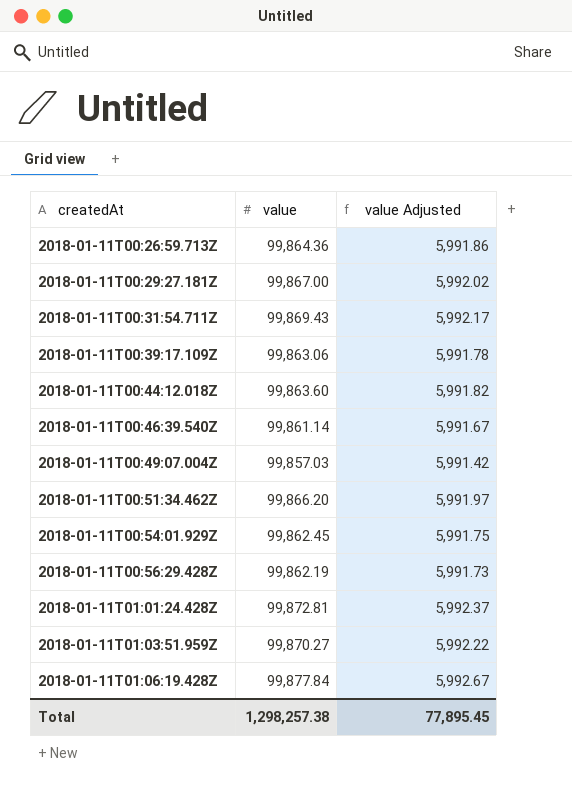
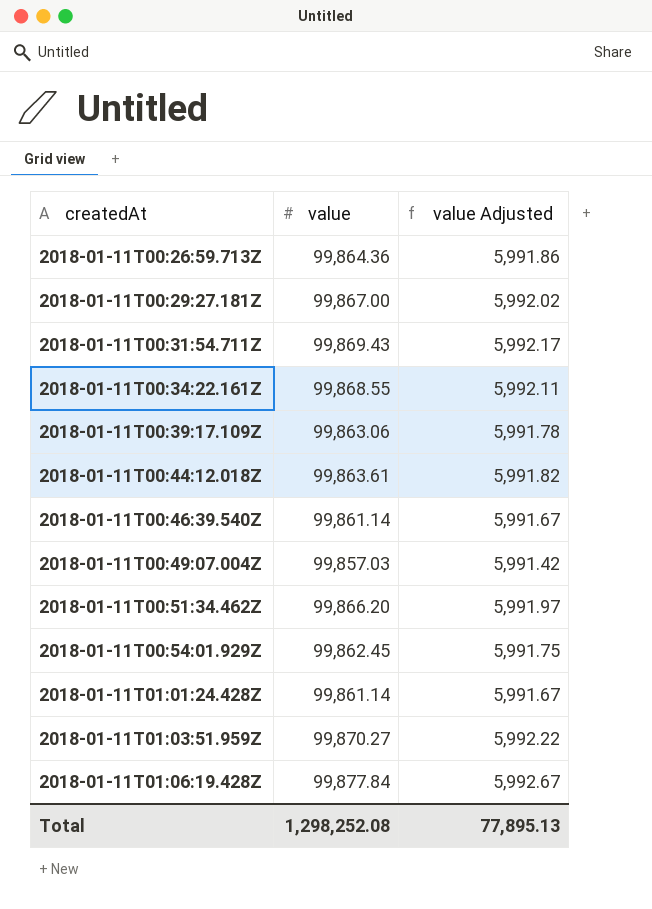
row 2018-01-11T00:56:29.428Z: 99,862.19 | 5,991.73 -> none
row 2018-01-11T00:34:22.161Z: none -> 99,868.55 | 5,992.11
2018-01-11T00:44:12.018Z | value: 99,863.60 -> 99,863.61
2018-01-11T01:01:24.428Z | value: 99,872.81 -> 99,861.14
2018-01-11T01:01:24.428Z | value Adjusted: 5,992.37 -> 5,991.67
Total | value: 1,298,257.38 -> 1,298,252.08
Total | value Adjusted: 77,895.45 -> 77,895.13

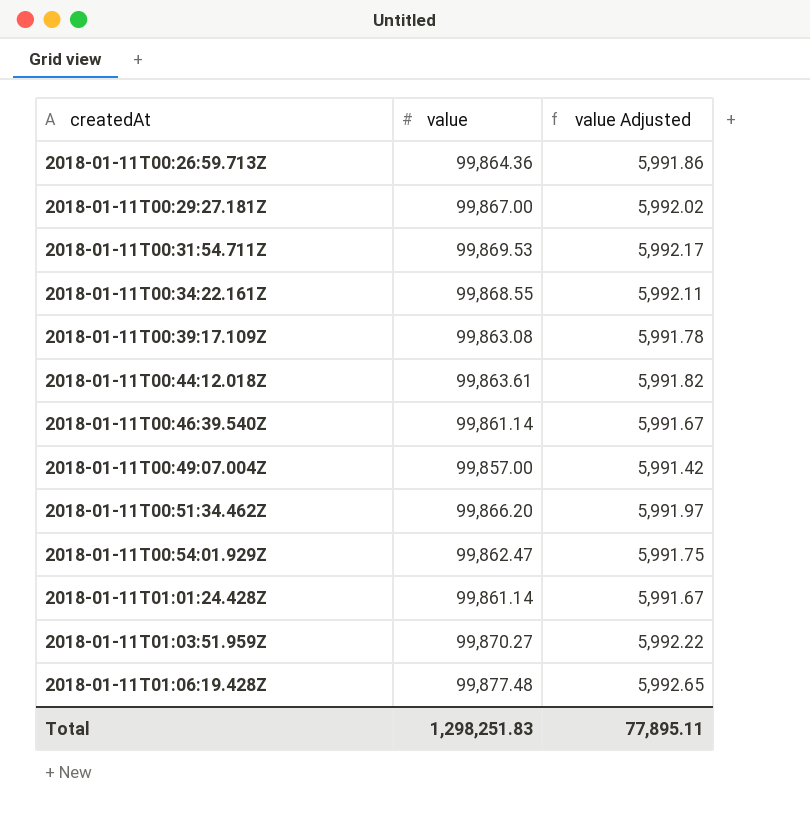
2018-01-11T00:31:54.711Z | value: 99,869.43 -> 99,869.53
2018-01-11T00:39:17.109Z | value: 99,863.06 -> 99,863.08
2018-01-11T00:49:07.004Z | value: 99,857.03 -> 99,857.00
2018-01-11T00:54:01.929Z | value: 99,862.45 -> 99,862.47
2018-01-11T01:06:19.428Z | value: 99,877.84 -> 99,877.48
2018-01-11T01:06:19.428Z | value Adjusted: 5,992.67 -> 5,992.65
Total | value: 1,298,252.08 -> 1,298,251.83
Total | value Adjusted: 77,895.13 -> 77,895.11

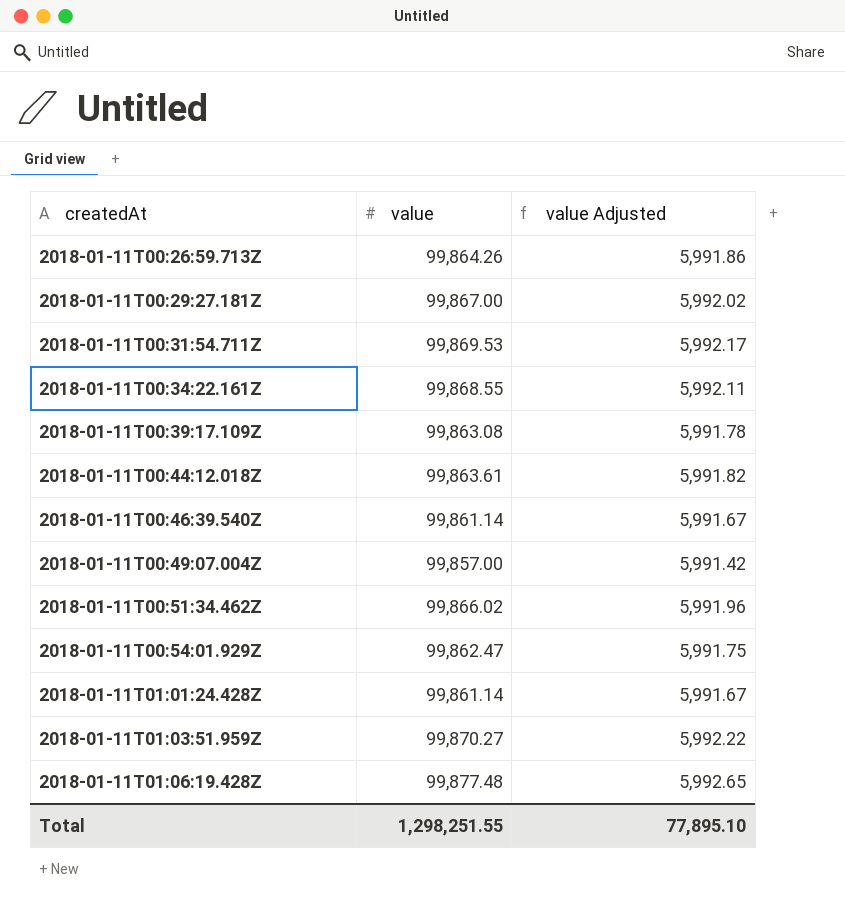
2018-01-11T00:26:59.713Z | value: 99,864.36 -> 99,864.26
2018-01-11T00:51:34.462Z | value: 99,866.20 -> 99,866.02
2018-01-11T00:51:34.462Z | value Adjusted: 5,991.97 -> 5,991.96
Total | value: 1,298,251.83 -> 1,298,251.55
Total | value Adjusted: 77,895.11 -> 77,895.10

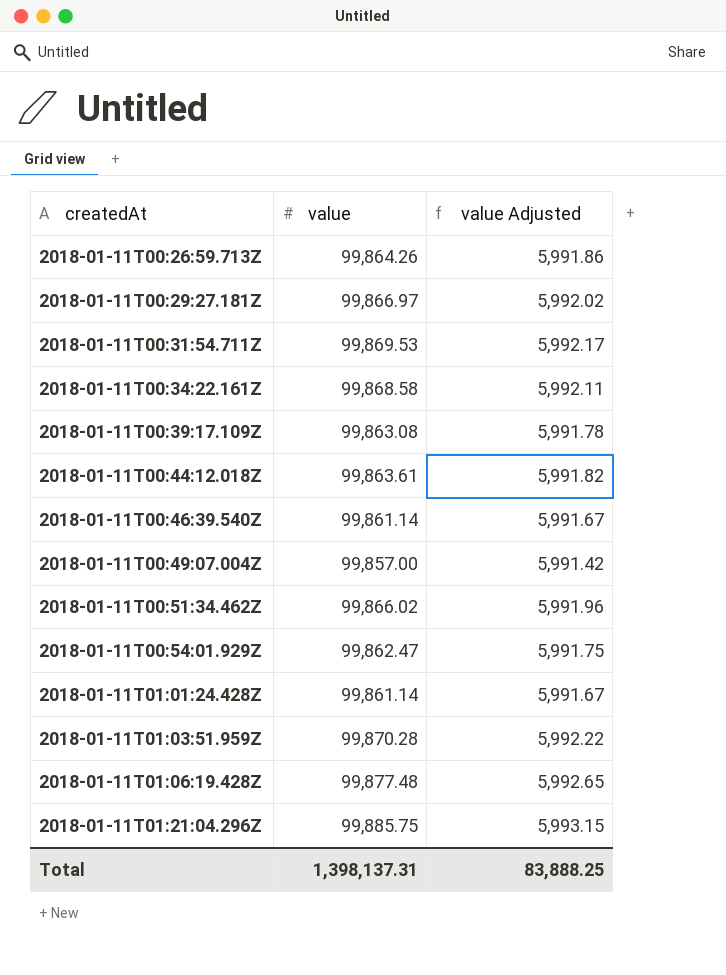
2018-01-11T00:29:27.181Z | value: 99,867.00 -> 99,866.97
2018-01-11T00:34:22.161Z | value: 99,868.55 -> 99,868.58
2018-01-11T01:03:51.959Z | value: 99,870.27 -> 99,870.28
row 2018-01-11T01:21:04.296Z: none -> 99,885.75 | 5,993.15
Total | value: 1,298,251.55 -> 1,398,137.31
Total | value Adjusted: 77,895.10 -> 83,888.25

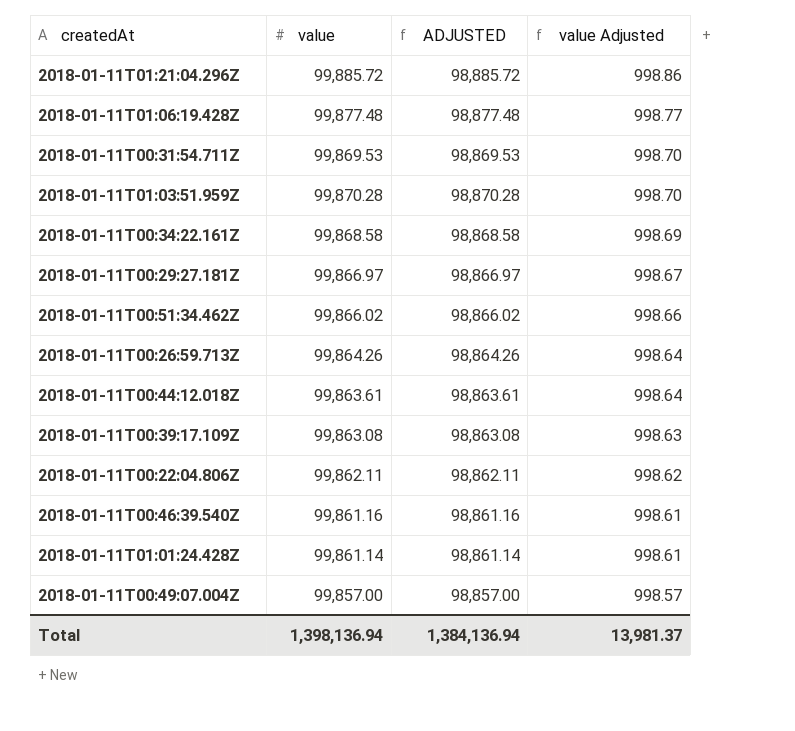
row order: createdAt ascending -> value Adjusted descending
column ADJUSTED | formula: none -> [value] - 1000
column value Adjusted | formula: [value] * 0.06 -> [value] * 0.01
row 2018-01-11T00:54:01.929Z: 99,862.47 | 5,991.75 -> none
2018-01-11T01:21:04.296Z | value: 99,885.75 -> 99,885.72
row 2018-01-11T00:22:04.806Z: none -> 99,862.11 | 98,862.11 | 998.62
2018-01-11T00:46:39.540Z | value: 99,861.14 -> 99,861.16
Total | value: 1,398,137.31 -> 1,398,136.94
Total | value Adjusted: 83,888.25 -> 13,981.37

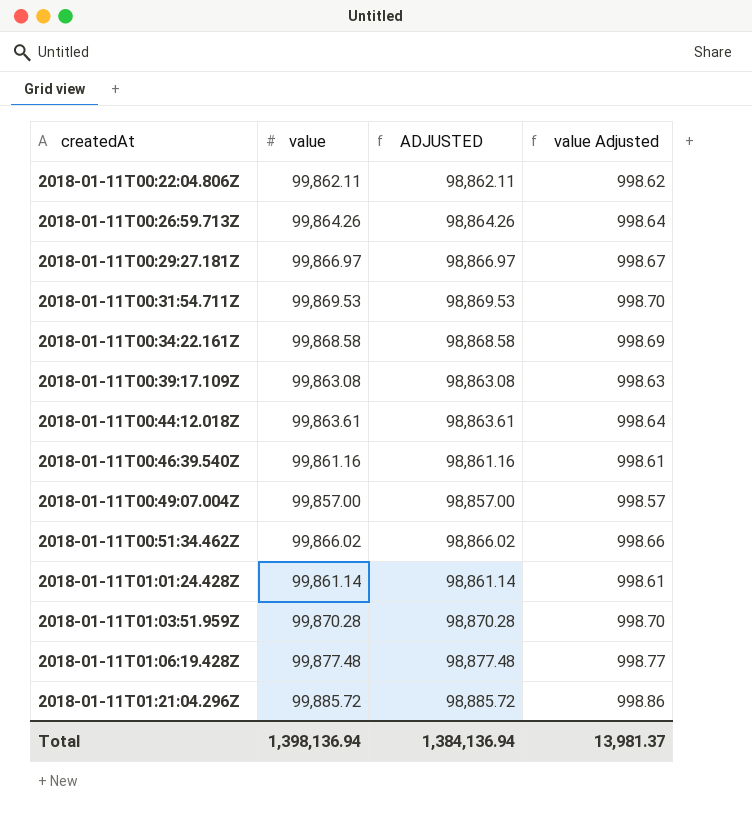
row order: value Adjusted descending -> createdAt ascending

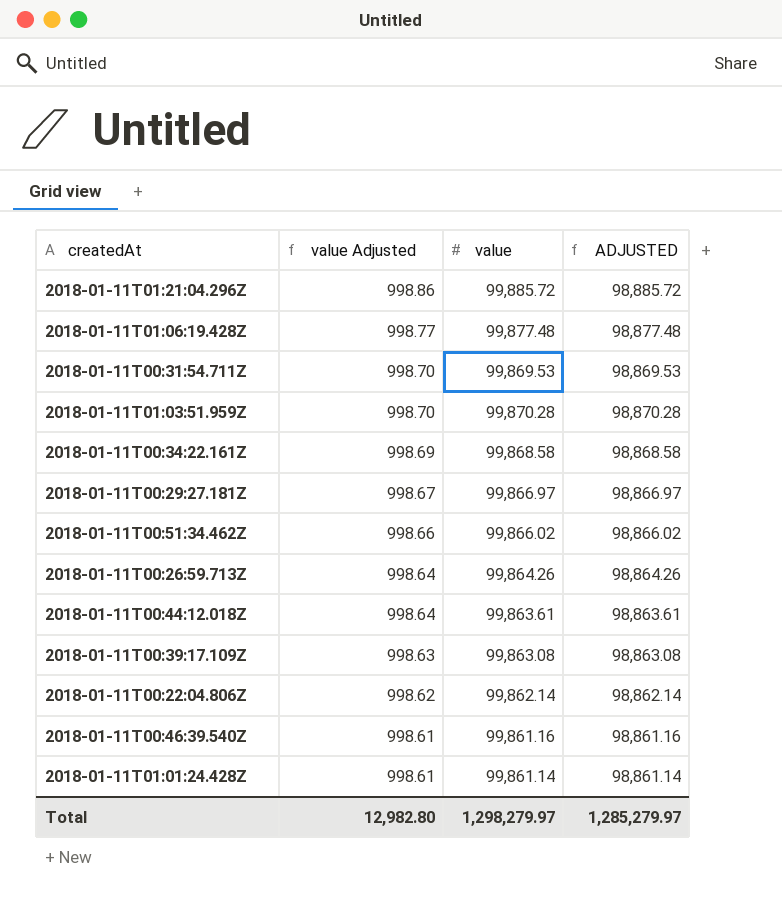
row order: createdAt ascending -> value Adjusted descending
column value Adjusted | position: 4 -> 2
row 2018-01-11T00:49:07.004Z: 99,857.00 | 98,857.00 | 998.57 -> none
2018-01-11T00:22:04.806Z | value: 99,862.11 -> 99,862.14
2018-01-11T00:22:04.806Z | ADJUSTED: 98,862.11 -> 98,862.14
Total | value Adjusted: 13,981.37 -> 12,982.80
Total | value: 1,398,136.94 -> 1,298,279.97
Total | ADJUSTED: 1,384,136.94 -> 1,285,279.97

